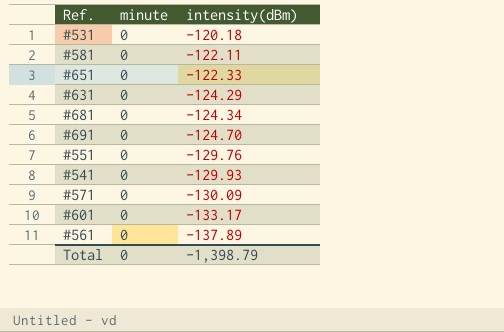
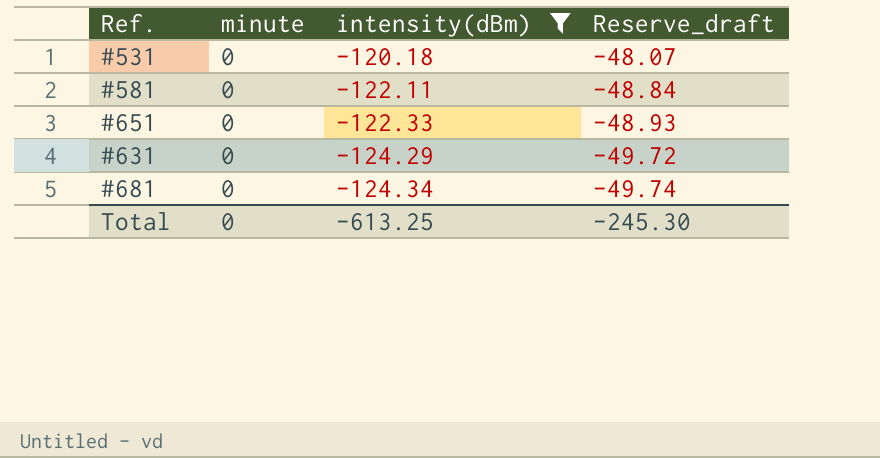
filter: none -> intensity(dBm) >= -124.34
column Reserve_draft | formula: none -> [intensity(dBm)] * 0.4
Total | intensity(dBm): -1,398.79 -> -613.25

